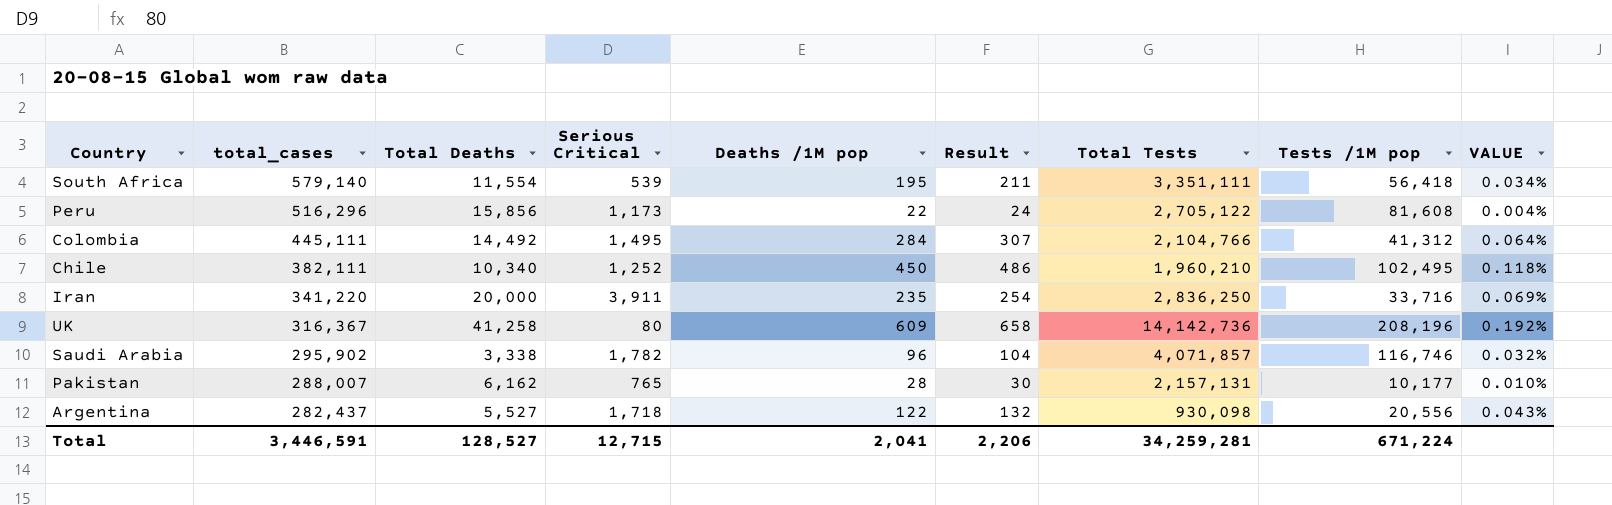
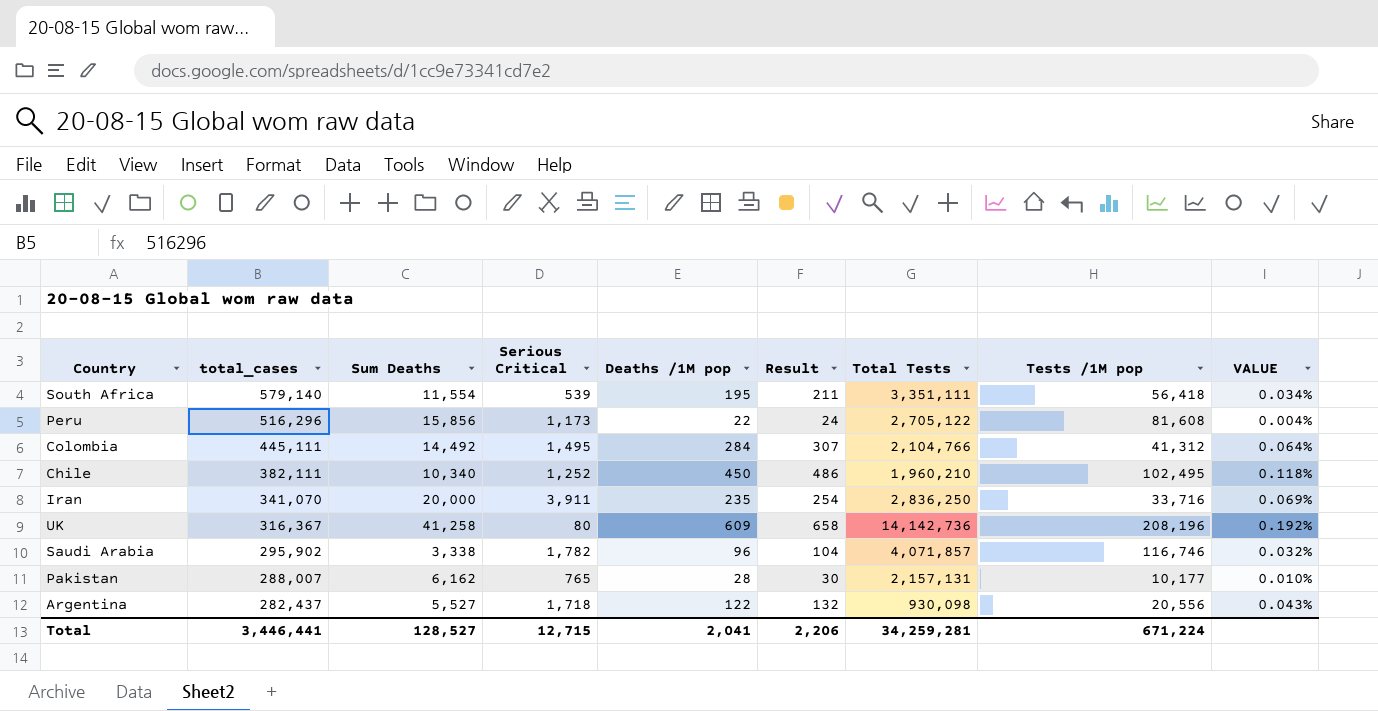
column name: Total Deaths -> Sum Deaths
Iran | total_cases: 341,220 -> 341,070
Total | total_cases: 3,446,591 -> 3,446,441

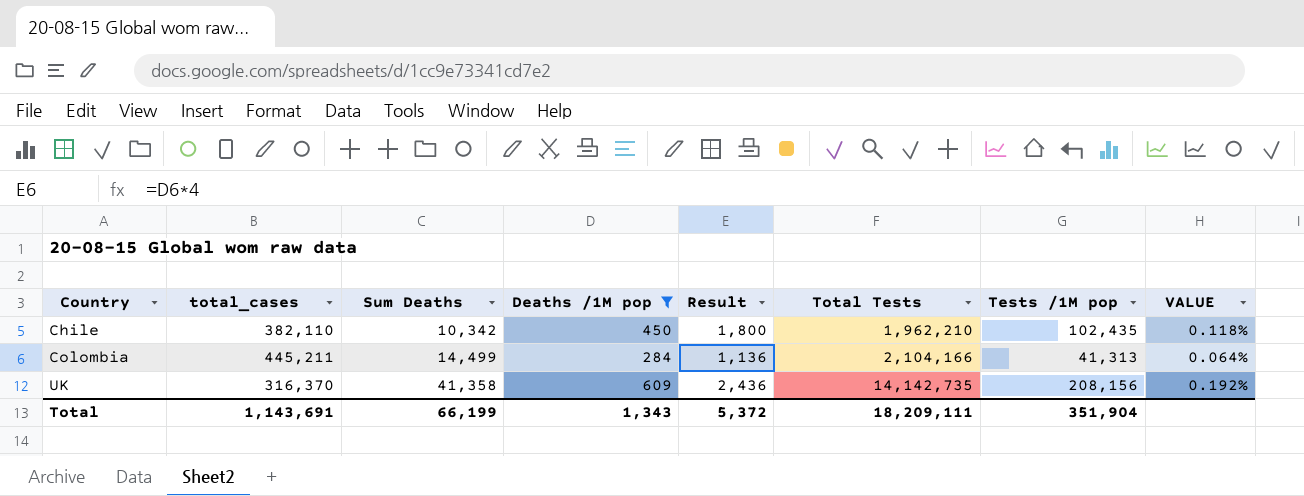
filter: none -> Deaths /1M pop >= 284
row order: total_cases descending -> Country ascending
column Serious Critical | position: 4 -> none
column Result | formula: [Deaths /1M pop] * 1.08 -> [Deaths /1M pop] * 4
Chile | total_cases: 382,111 -> 382,110
Chile | Sum Deaths: 10,340 -> 10,342
Chile | Total Tests: 1,960,210 -> 1,962,210
Chile | Tests /1M pop: 102,495 -> 102,435
Colombia | total_cases: 445,111 -> 445,211
Colombia | Sum Deaths: 14,492 -> 14,499
Colombia | Total Tests: 2,104,766 -> 2,104,166
Colombia | Tests /1M pop: 41,312 -> 41,313
UK | total_cases: 316,367 -> 316,370
UK | Sum Deaths: 41,258 -> 41,358
UK | Total Tests: 14,142,736 -> 14,142,735
UK | Tests /1M pop: 208,196 -> 208,156
Total | total_cases: 3,446,441 -> 1,143,691
Total | Sum Deaths: 128,527 -> 66,199
Total | Deaths /1M pop: 2,041 -> 1,343
Total | Result: 2,206 -> 5,372
Total | Total Tests: 34,259,281 -> 18,209,111
Total | Tests /1M pop: 671,224 -> 351,904

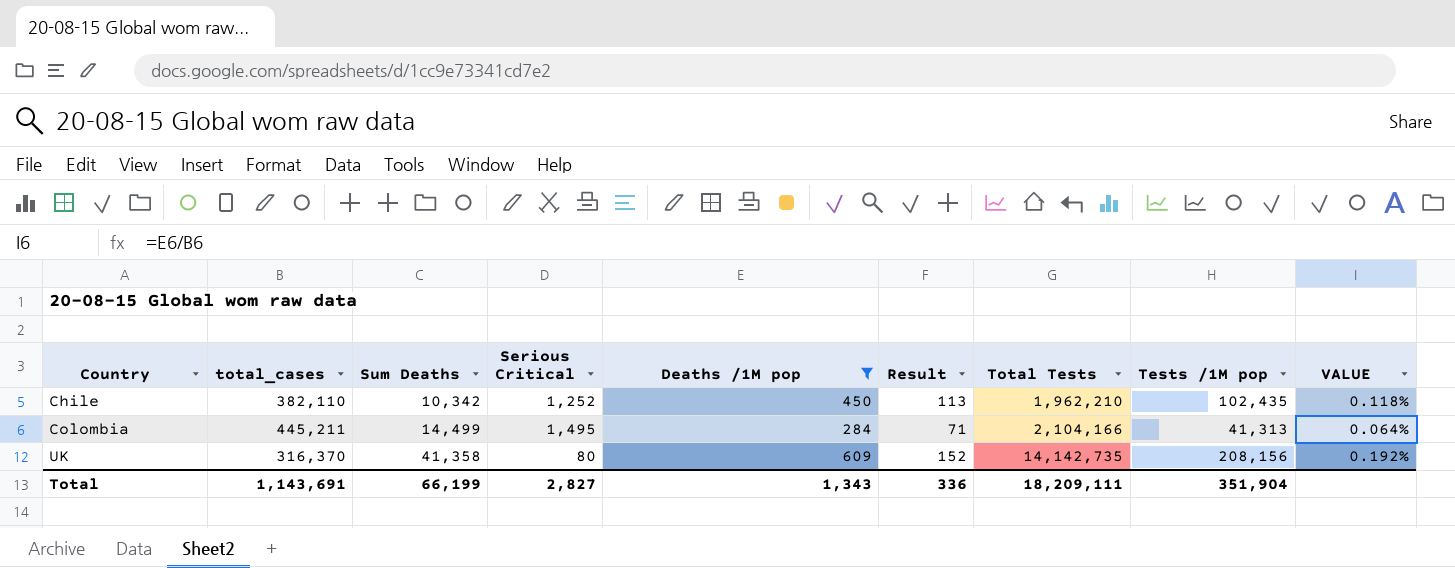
column Serious Critical | position: none -> 4
column Result | formula: [Deaths /1M pop] * 4 -> [Deaths /1M pop] * 0.25
Total | Result: 5,372 -> 336

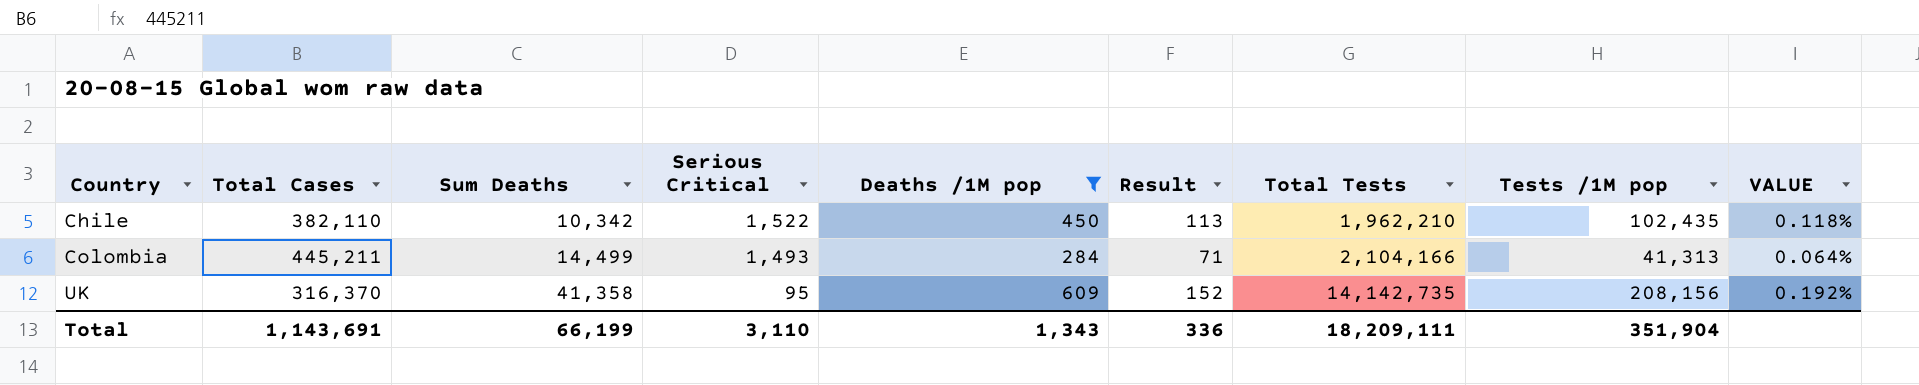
column name: total_cases -> Total Cases
Chile | Serious Critical: 1,252 -> 1,522
Colombia | Serious Critical: 1,495 -> 1,493
UK | Serious Critical: 80 -> 95
Total | Serious Critical: 2,827 -> 3,110

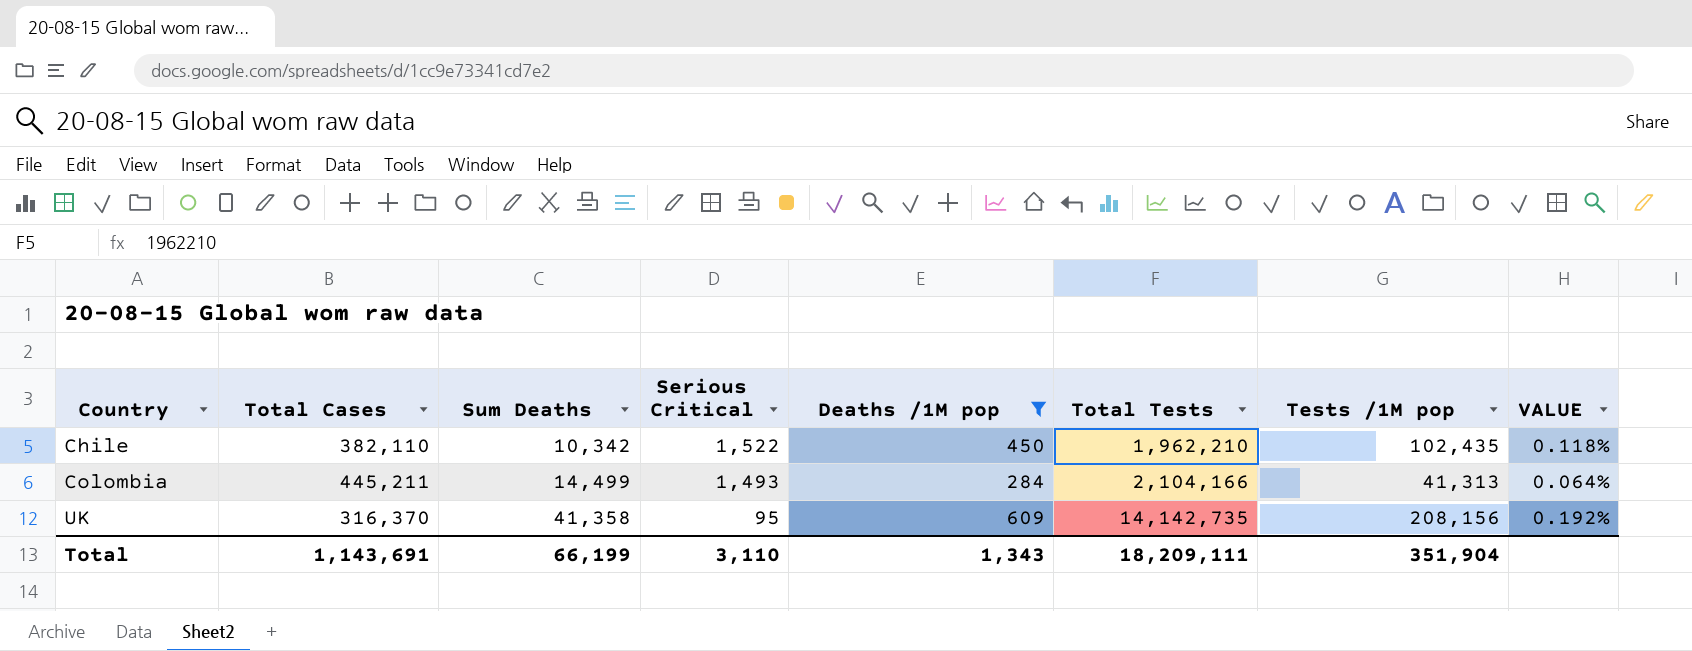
column Result | formula: [Deaths /1M pop] * 0.25 -> none

